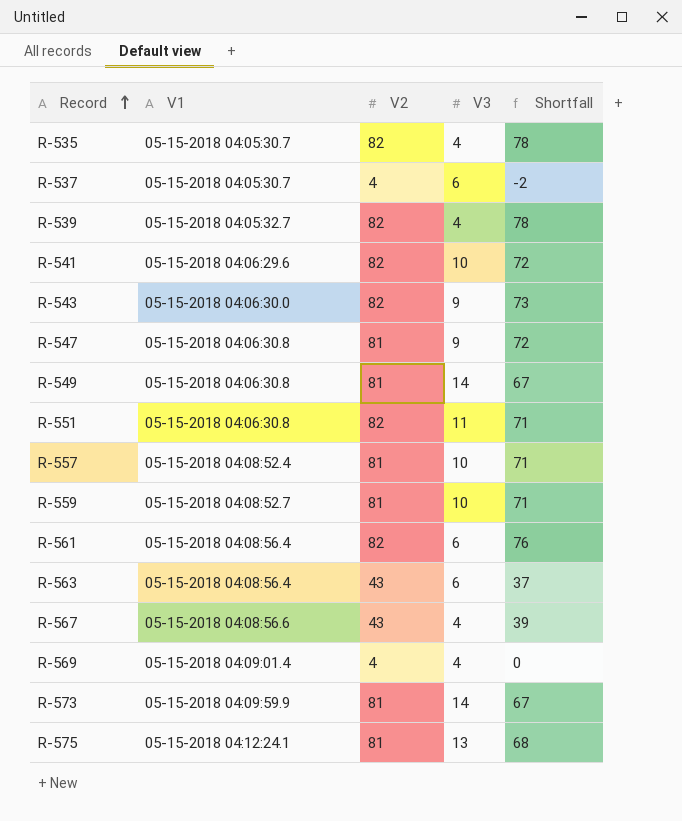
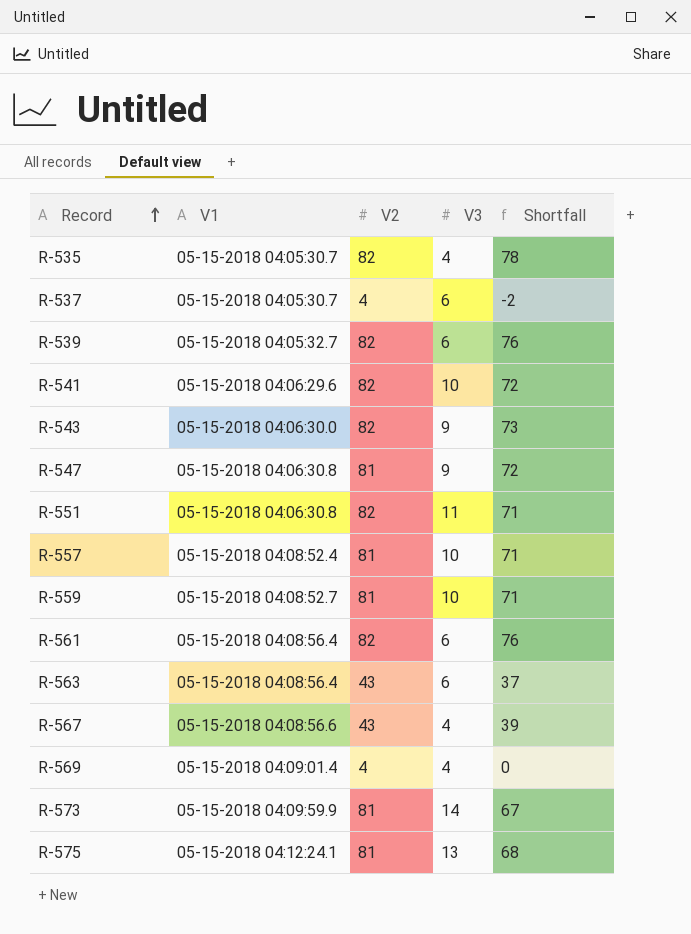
row R-549: 05-15-2018 04:06:30.8 | 81 | 14 | 67 -> none
R-539 | V3: 4 -> 6
R-539 | Shortfall: 78 -> 76

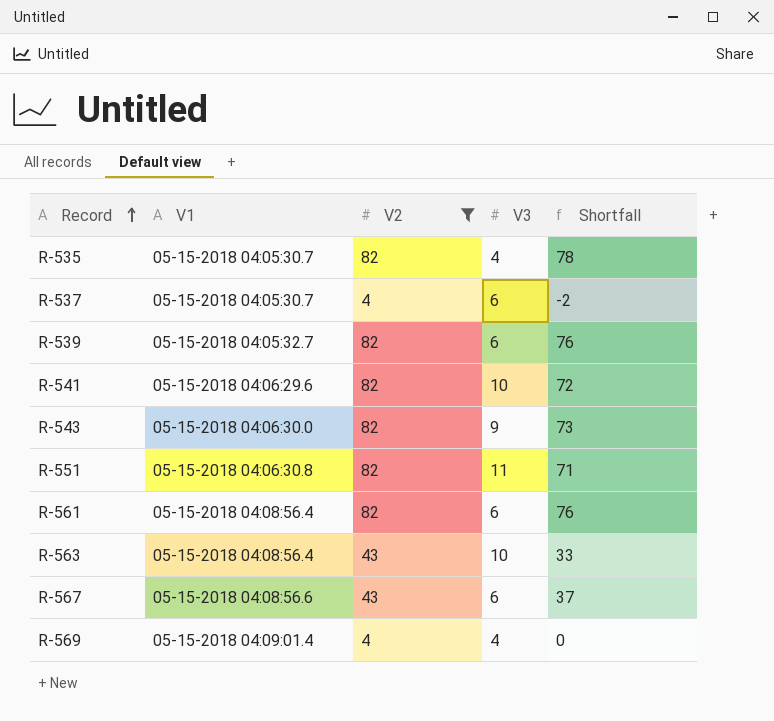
filter: none -> V2 != 81
R-563 | V3: 6 -> 10
R-563 | Shortfall: 37 -> 33
R-567 | V3: 4 -> 6
R-567 | Shortfall: 39 -> 37

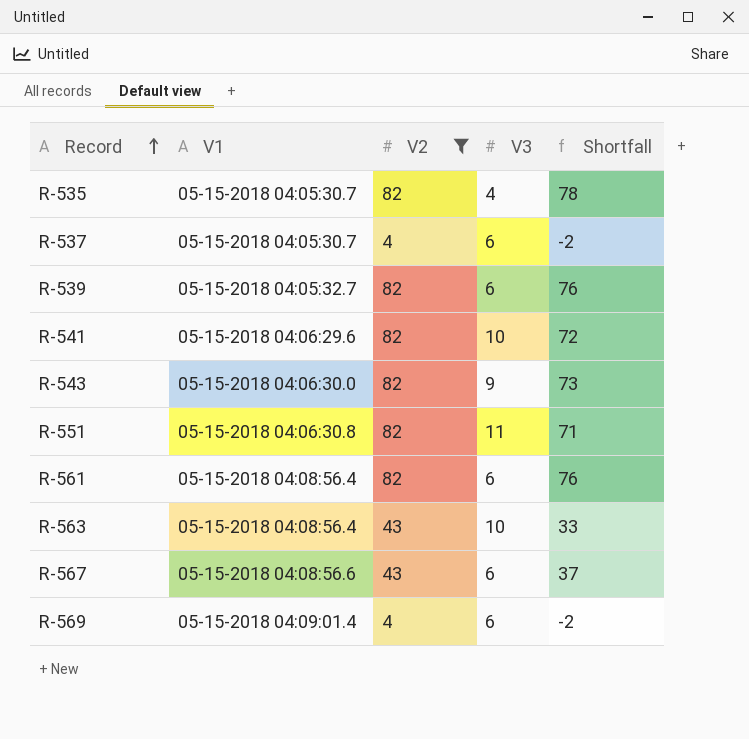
R-569 | V3: 4 -> 6
R-569 | Shortfall: 0 -> -2

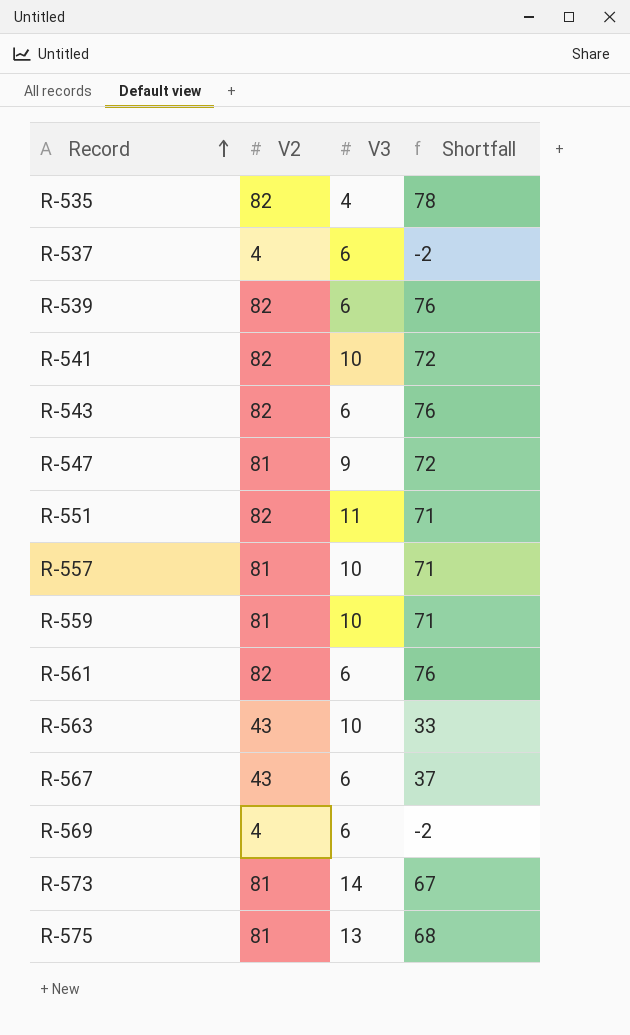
filter: V2 != 81 -> none
column V1 | position: 2 -> none
R-543 | V3: 9 -> 6
R-543 | Shortfall: 73 -> 76

